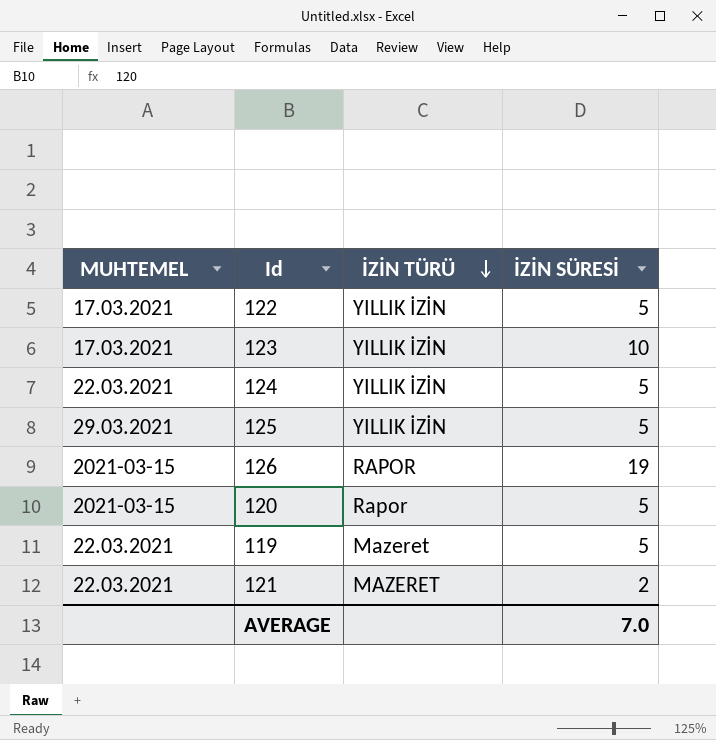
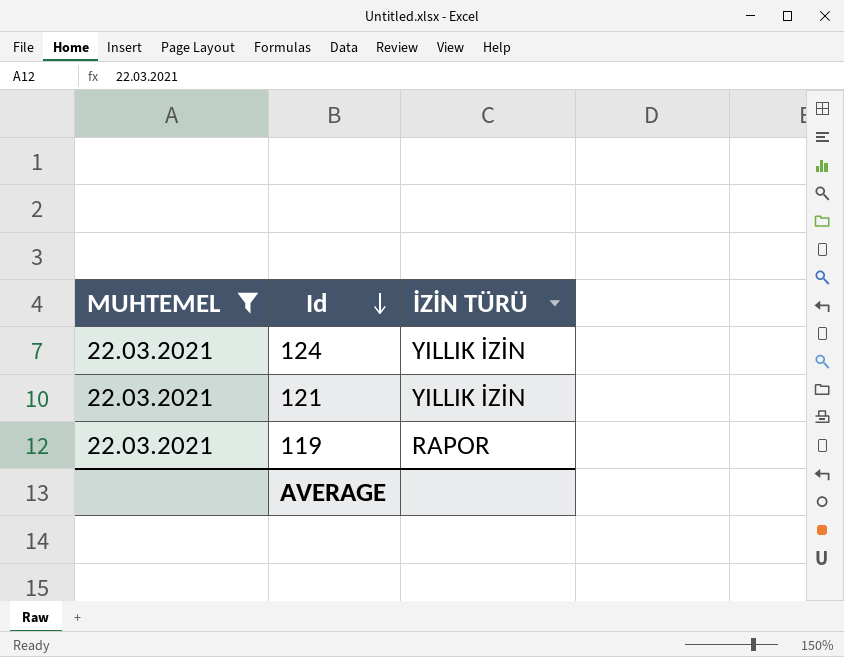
filter: none -> MUHTEMEL = 22.03.2021
row order: İZİN TÜRÜ descending -> Id descending
column İZİN SÜRESİ | position: 4 -> none
121 | İZİN TÜRÜ: MAZERET -> YILLIK İZİN
119 | İZİN TÜRÜ: Mazeret -> RAPOR

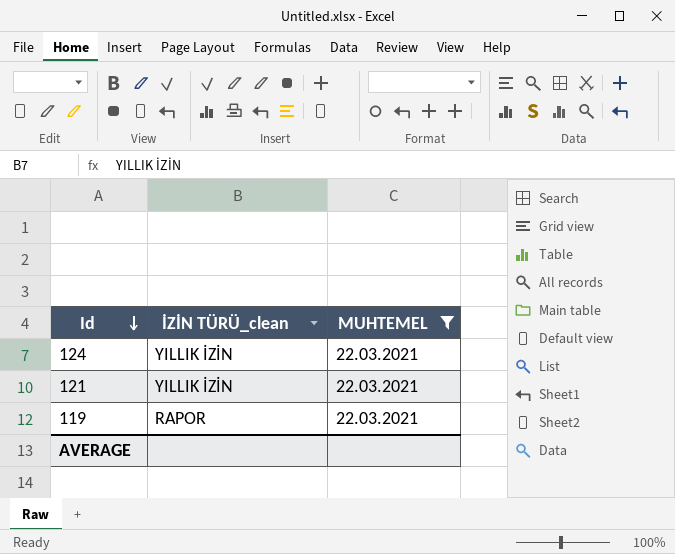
column name: İZİN TÜRÜ -> İZİN TÜRÜ_clean
column MUHTEMEL | position: 1 -> 3

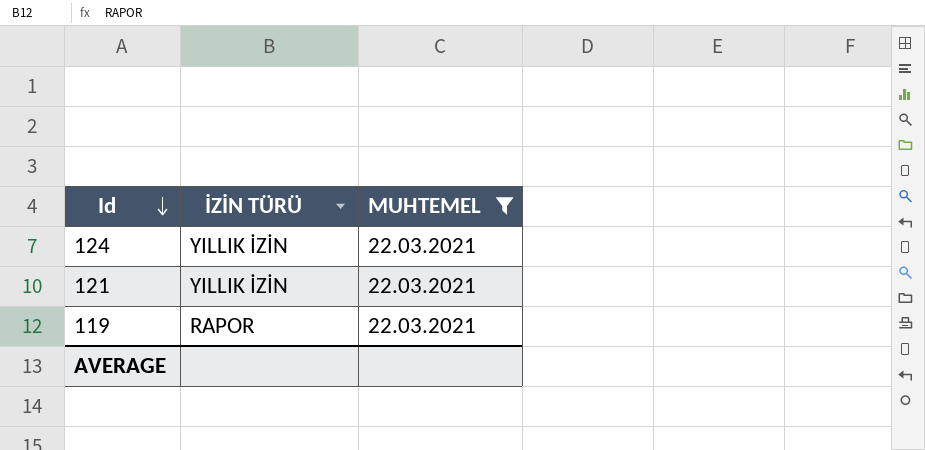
column name: İZİN TÜRÜ_clean -> İZİN TÜRÜ

